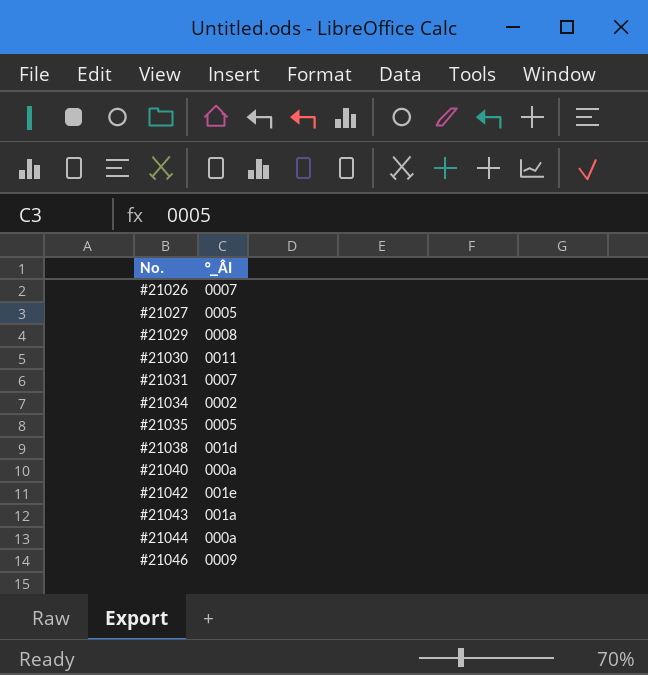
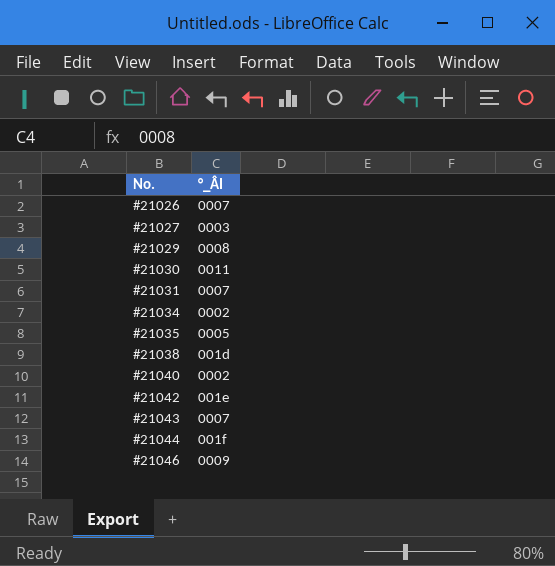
#21027 | °_ÂI: 0005 -> 0003
#21040 | °_ÂI: 000a -> 0002
#21043 | °_ÂI: 001a -> 0007
#21044 | °_ÂI: 000a -> 001f

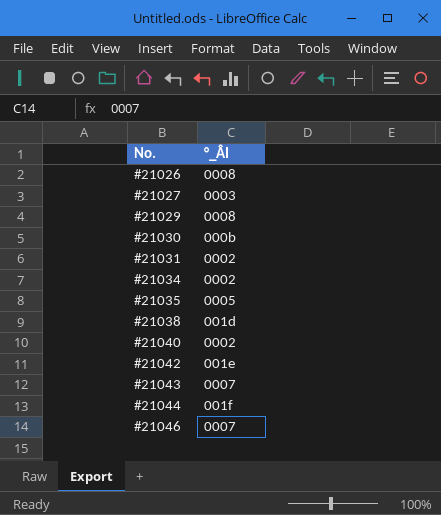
#21026 | °_ÂI: 0007 -> 0008
#21030 | °_ÂI: 0011 -> 000b
#21031 | °_ÂI: 0007 -> 0002
#21046 | °_ÂI: 0009 -> 0007

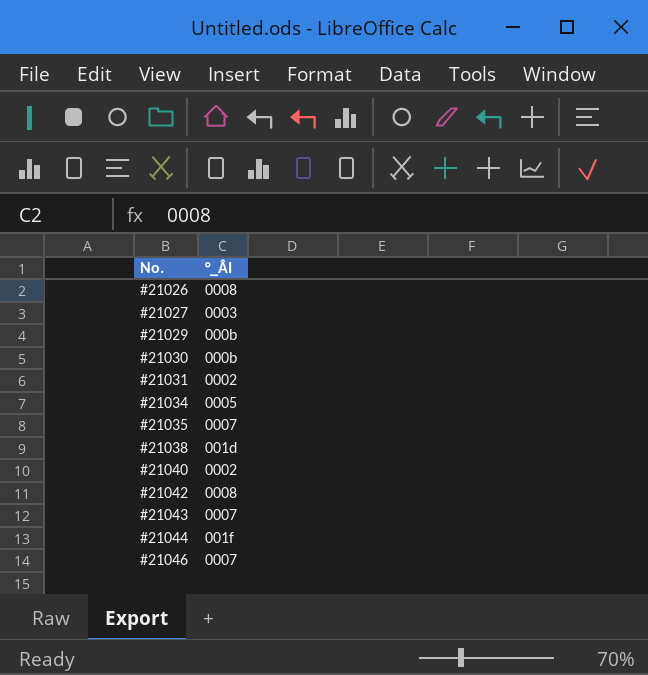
#21029 | °_ÂI: 0008 -> 000b
#21034 | °_ÂI: 0002 -> 0005
#21035 | °_ÂI: 0005 -> 0007
#21042 | °_ÂI: 001e -> 0008

